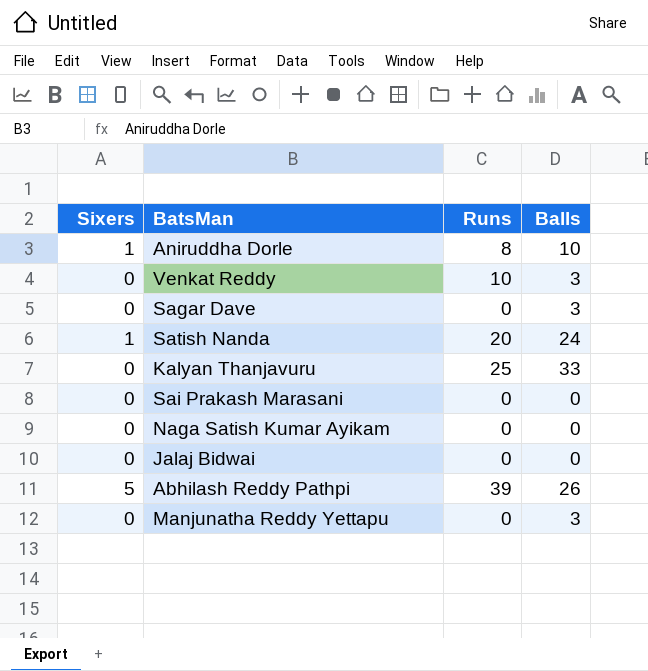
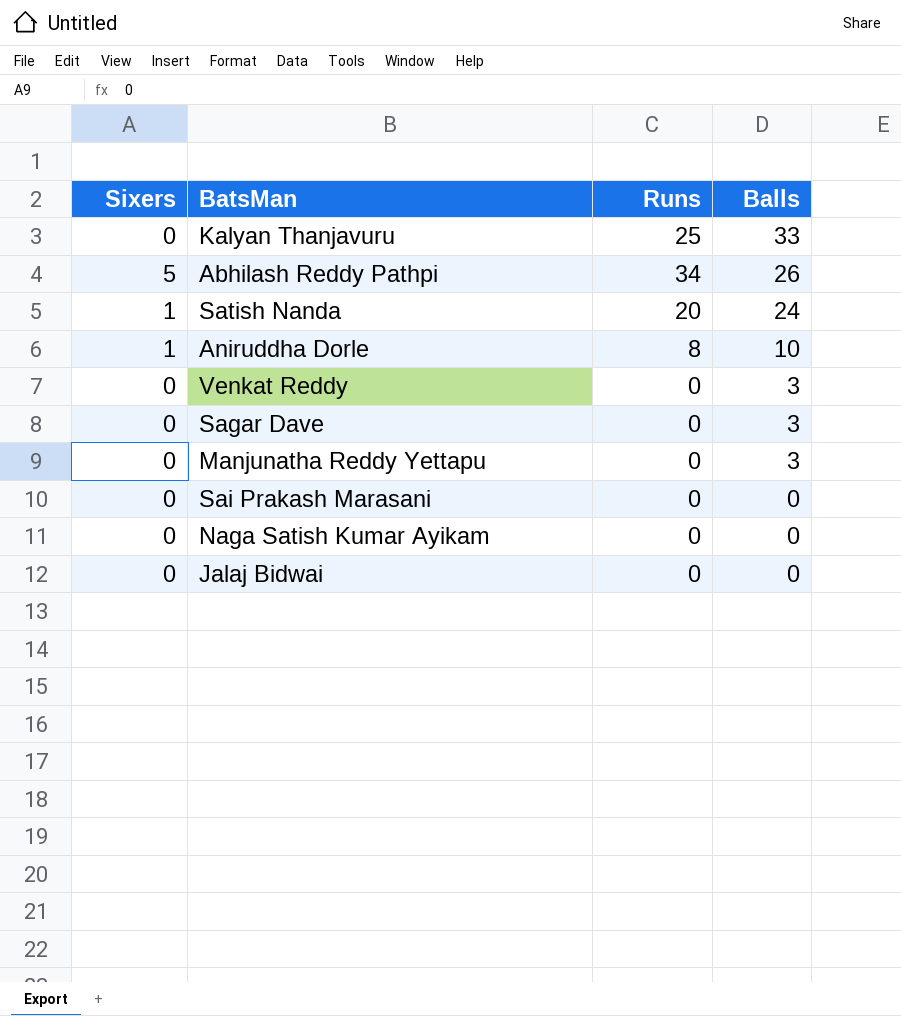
row order: none -> Balls descending
Abhilash Reddy Pathpi | Runs: 39 -> 34
Venkat Reddy | Runs: 10 -> 0

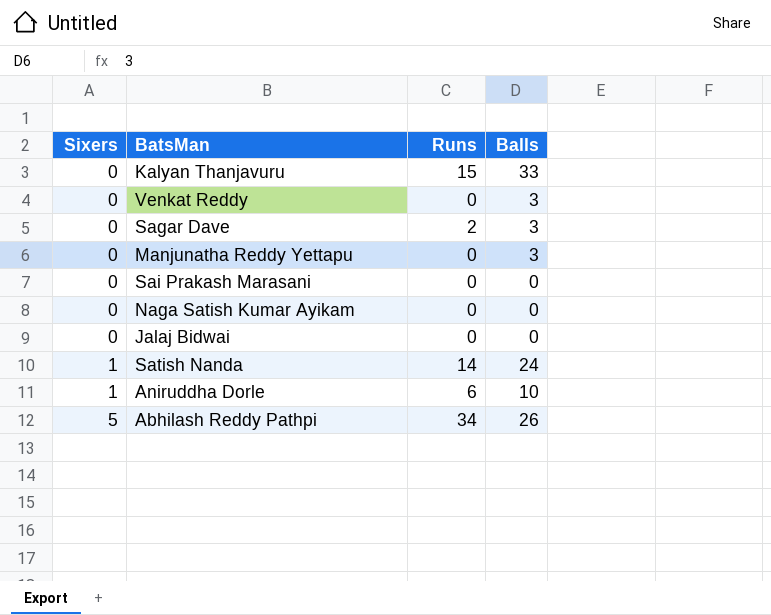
row order: Balls descending -> Sixers ascending
Kalyan Thanjavuru | Runs: 25 -> 15
Sagar Dave | Runs: 0 -> 2
Satish Nanda | Runs: 20 -> 14
Aniruddha Dorle | Runs: 8 -> 6

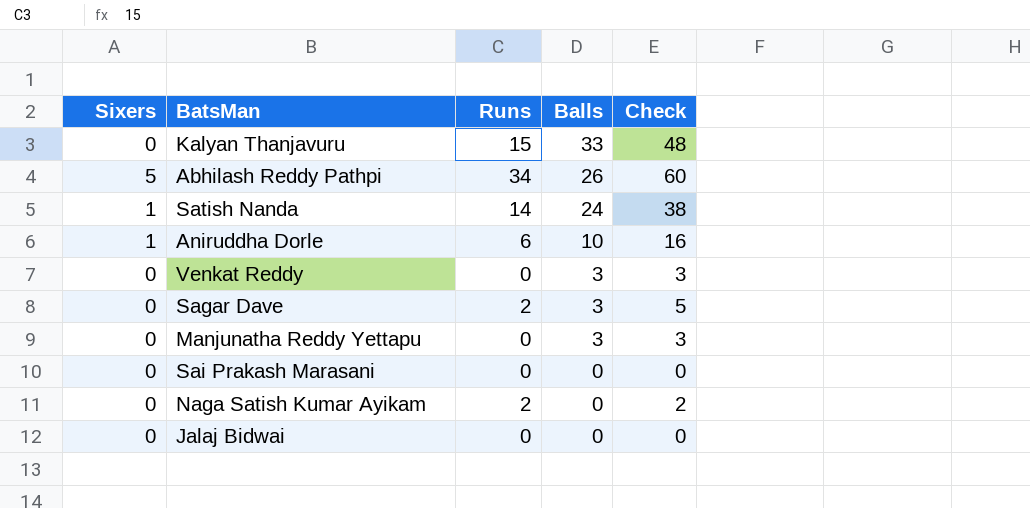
row order: Sixers ascending -> Balls descending
column Check | formula: none -> [Runs] + [Balls]
Naga Satish Kumar Ayikam | Runs: 0 -> 2

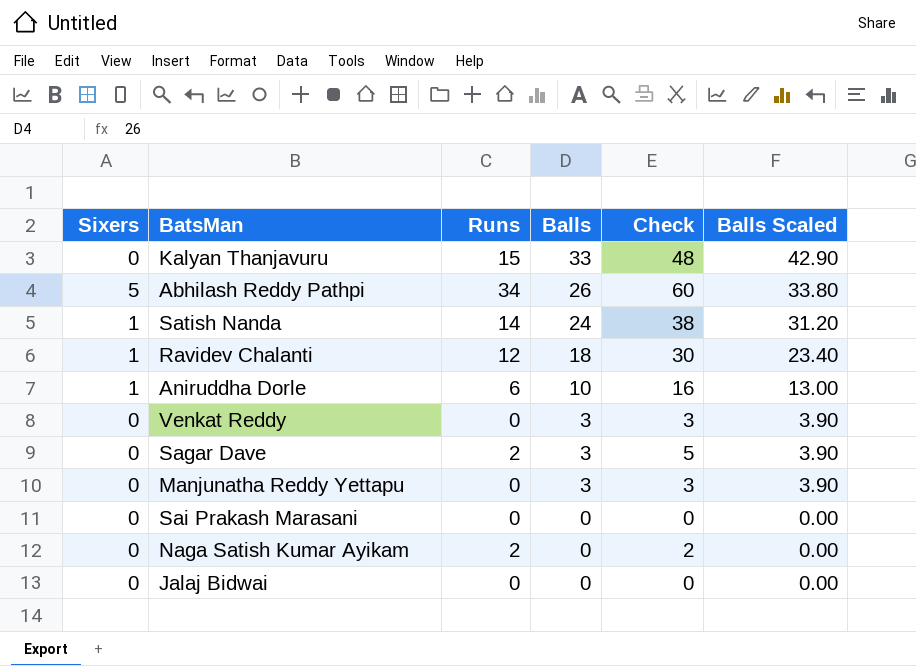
column Balls Scaled | formula: none -> [Balls] * 1.3
row Ravidev Chalanti: none -> 1 | 12 | 18 | 30 | 23.40

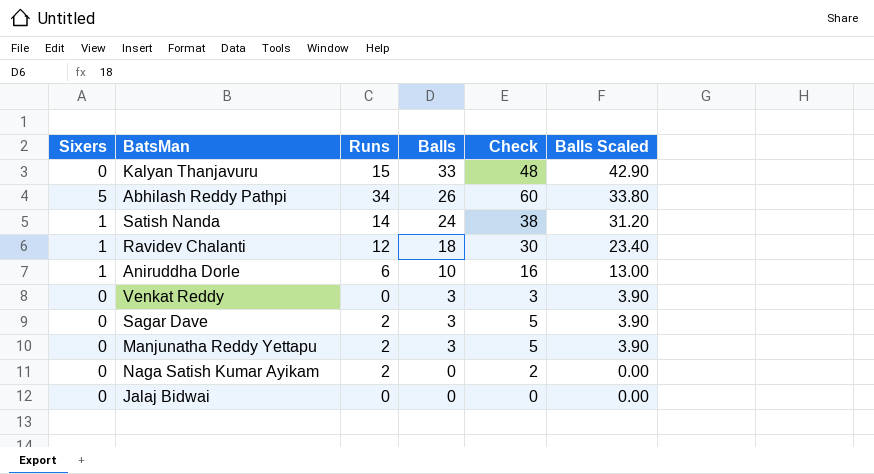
row Sai Prakash Marasani: 0 | 0 | 0 | 0 | 0.00 -> none
Manjunatha Reddy Yettapu | Runs: 0 -> 2
Manjunatha Reddy Yettapu | Check: 3 -> 5

